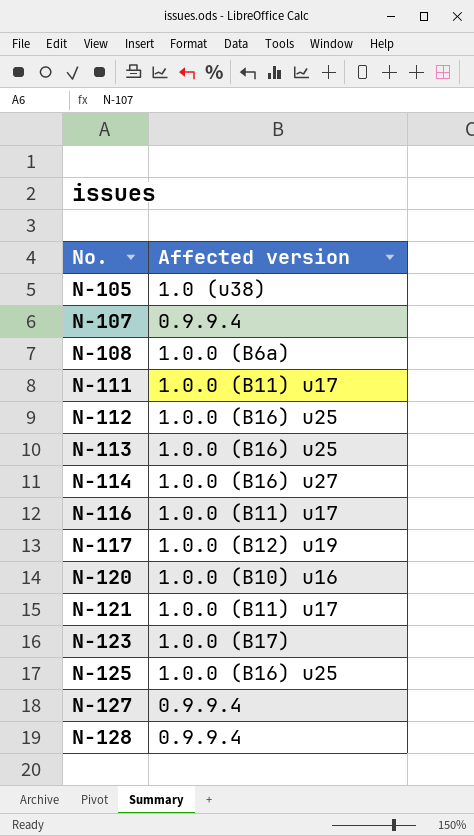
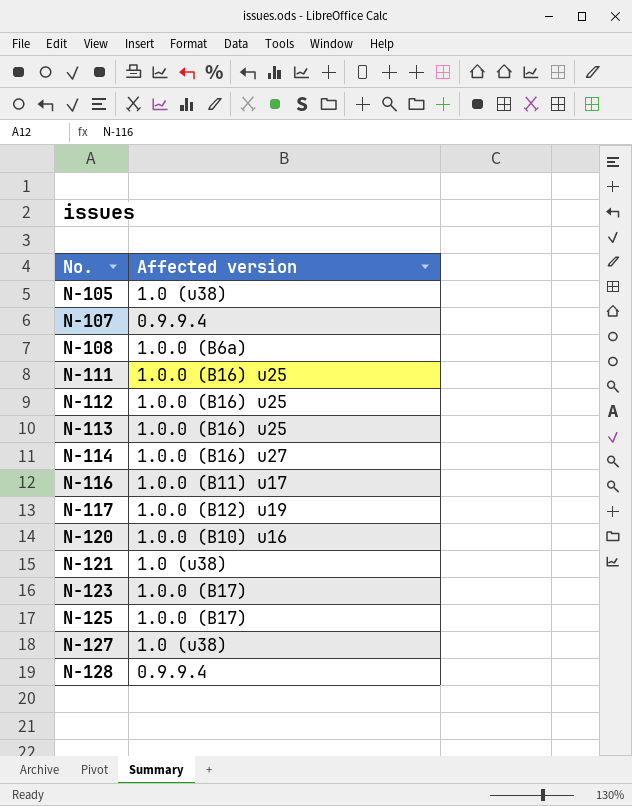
N-111 | Affected version: 1.0.0 (B11) u17 -> 1.0.0 (B16) u25
N-121 | Affected version: 1.0.0 (B11) u17 -> 1.0 (u38)
N-125 | Affected version: 1.0.0 (B16) u25 -> 1.0.0 (B17)
N-127 | Affected version: 0.9.9.4 -> 1.0 (u38)

